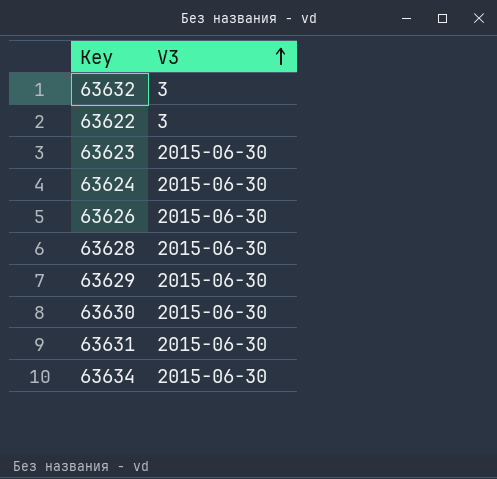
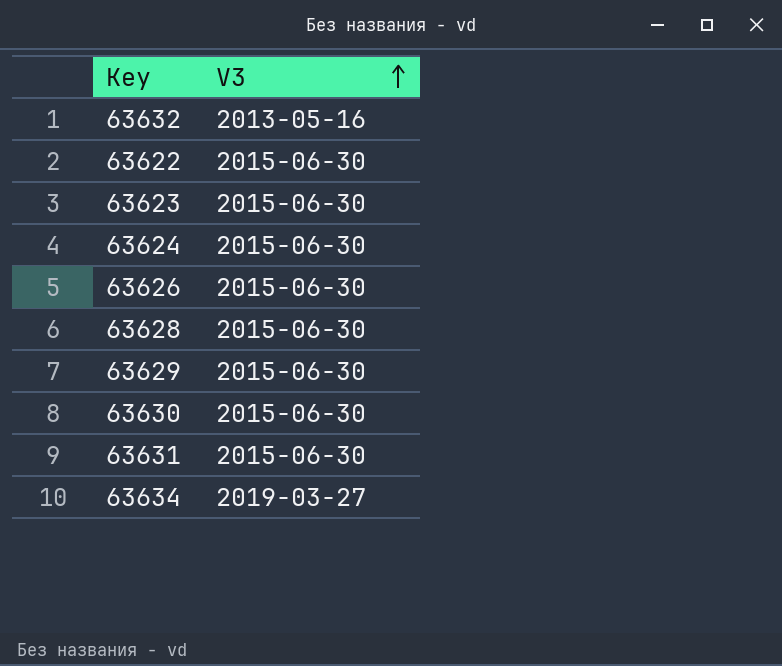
63632 | V3: 3 -> 2013-05-16
63622 | V3: 3 -> 2015-06-30
63634 | V3: 2015-06-30 -> 2019-03-27

